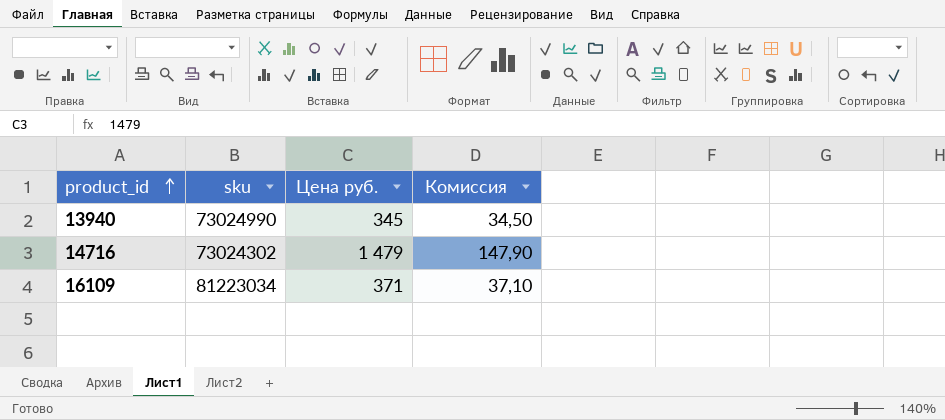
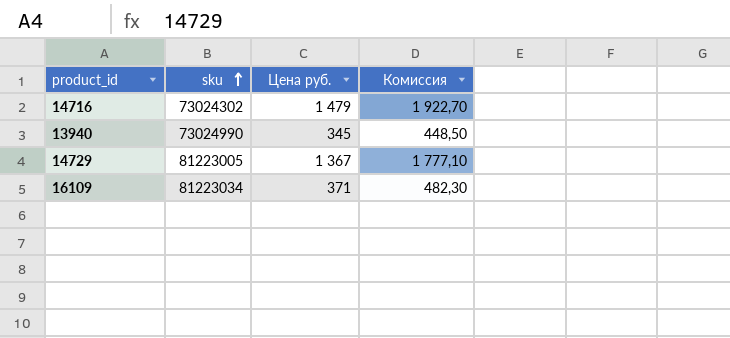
row order: product_id ascending -> sku ascending
column Комиссия | formula: [Цена руб.] * 0,1 -> [Цена руб.] * 1,3
row 14729: none -> 81223005 | 1 367 | 1 777,10

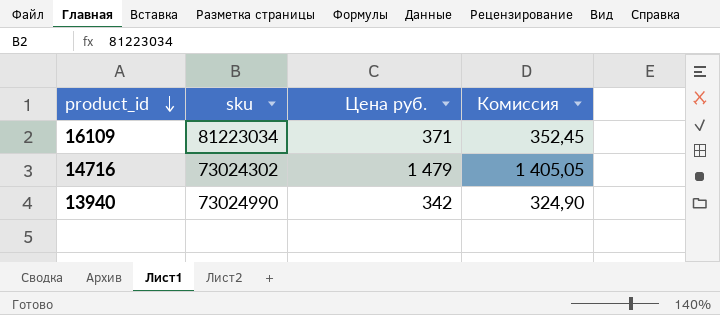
row order: sku ascending -> product_id descending
column Комиссия | formula: [Цена руб.] * 1,3 -> [Цена руб.] * 0,95
row 14729: 81223005 | 1 367 | 1 777,10 -> none
13940 | Цена руб.: 345 -> 342

